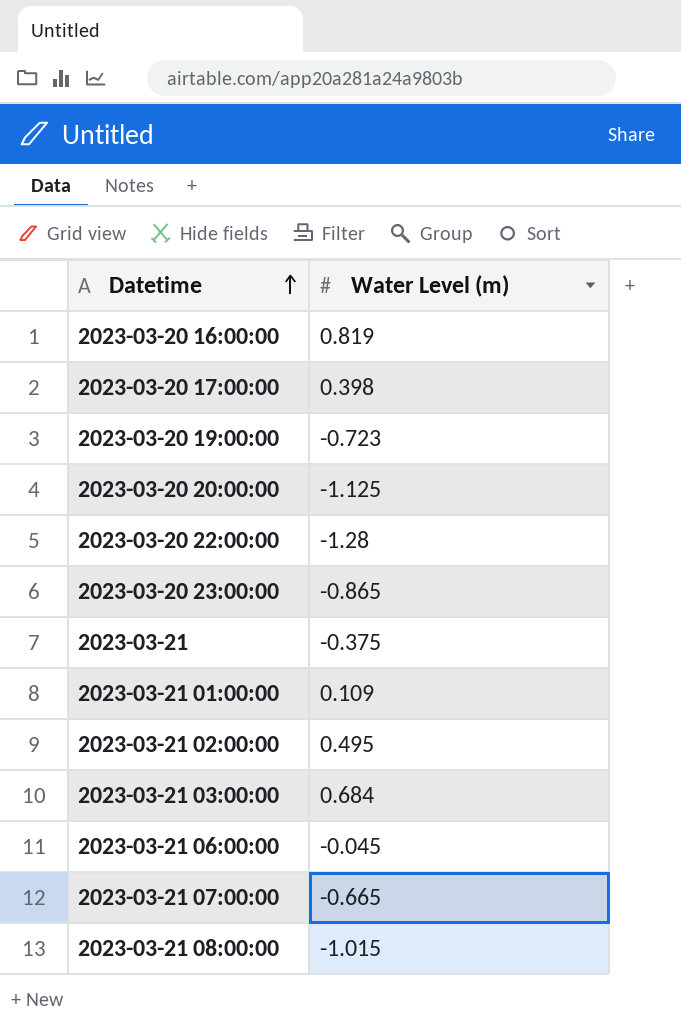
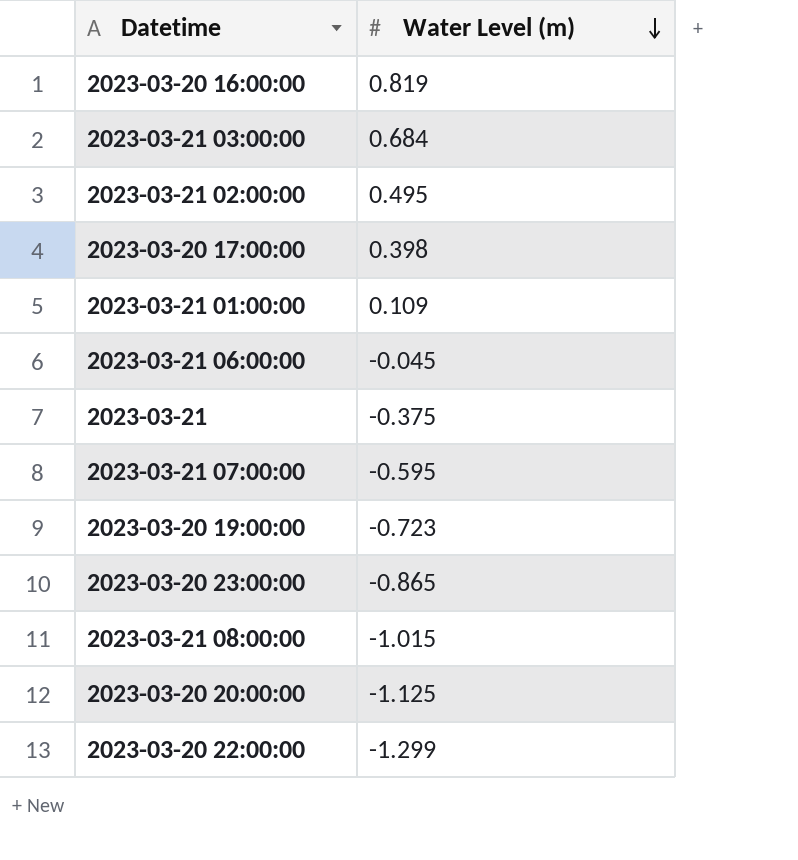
row order: Datetime ascending -> Water Level (m) descending
2023-03-21 07:00:00 | Water Level (m): -0.665 -> -0.595
2023-03-20 22:00:00 | Water Level (m): -1.28 -> -1.299

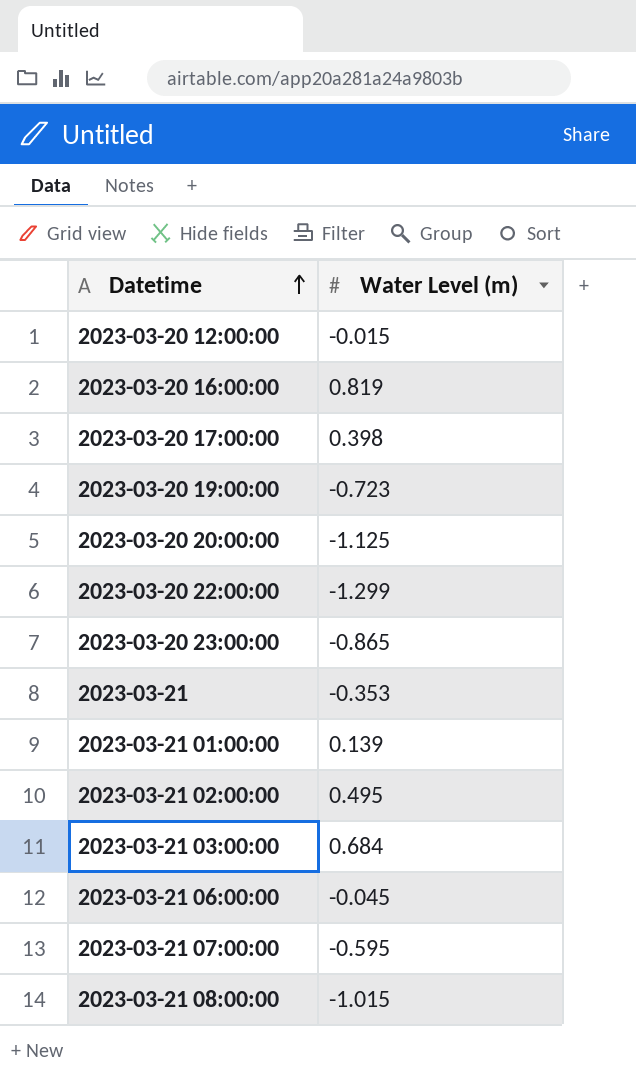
row order: Water Level (m) descending -> Datetime ascending
row 2023-03-20 12:00:00: none -> -0.015
2023-03-21 | Water Level (m): -0.375 -> -0.353
2023-03-21 01:00:00 | Water Level (m): 0.109 -> 0.139

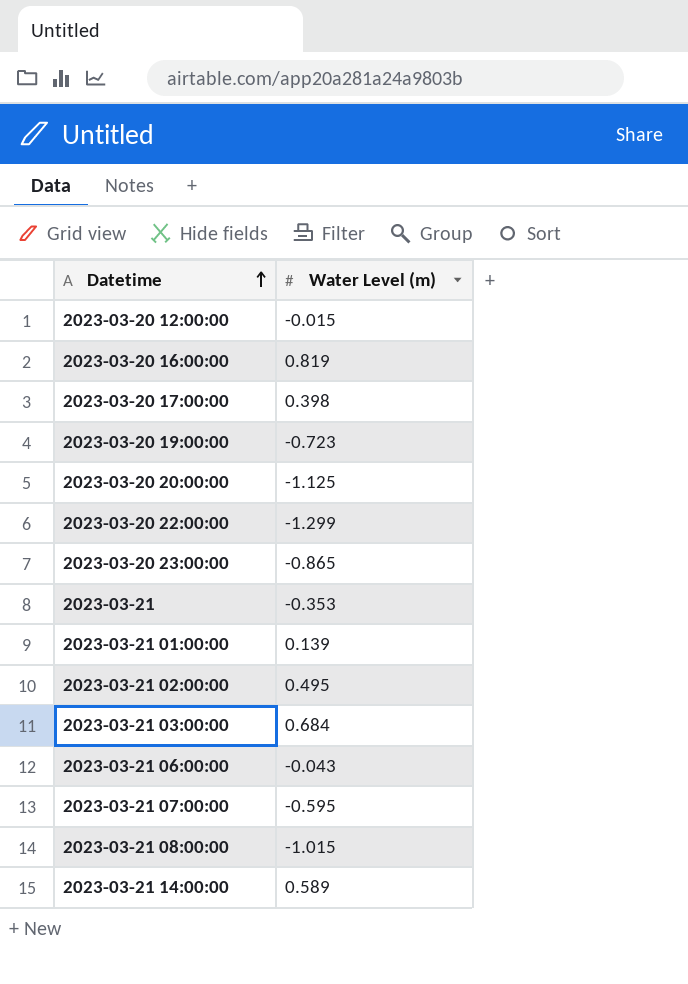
2023-03-21 06:00:00 | Water Level (m): -0.045 -> -0.043
row 2023-03-21 14:00:00: none -> 0.589

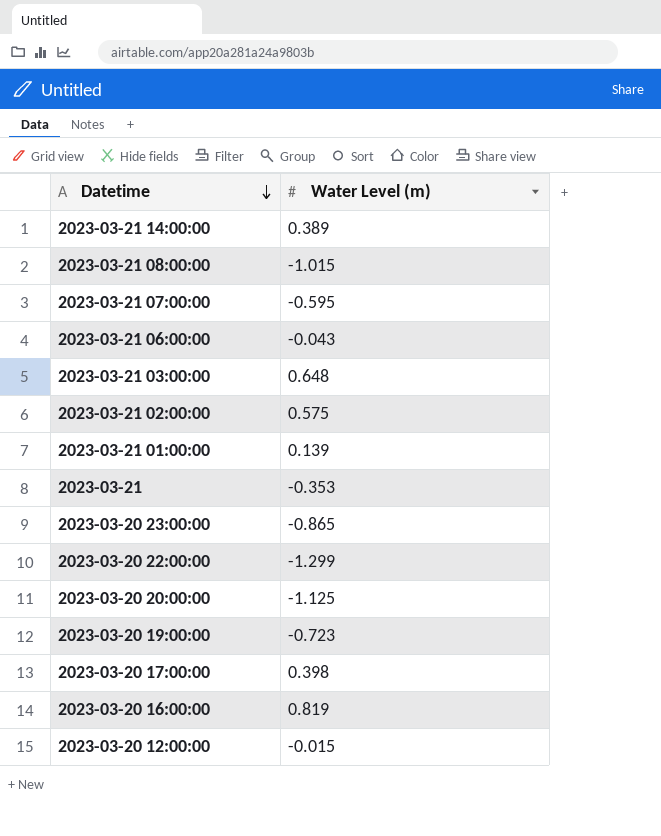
row order: Datetime ascending -> Datetime descending
2023-03-21 14:00:00 | Water Level (m): 0.589 -> 0.389
2023-03-21 03:00:00 | Water Level (m): 0.684 -> 0.648
2023-03-21 02:00:00 | Water Level (m): 0.495 -> 0.575

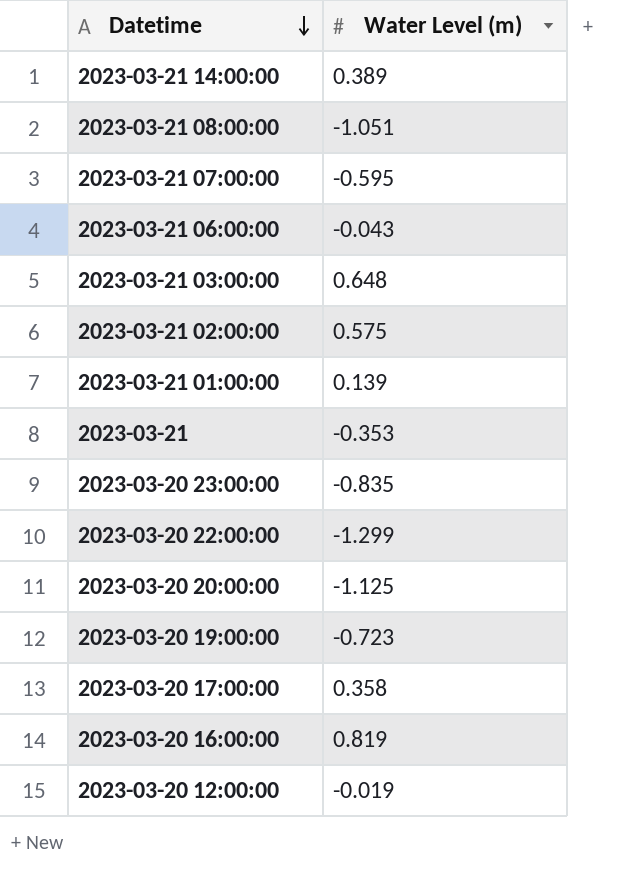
2023-03-21 08:00:00 | Water Level (m): -1.015 -> -1.051
2023-03-20 23:00:00 | Water Level (m): -0.865 -> -0.835
2023-03-20 17:00:00 | Water Level (m): 0.398 -> 0.358
2023-03-20 12:00:00 | Water Level (m): -0.015 -> -0.019

